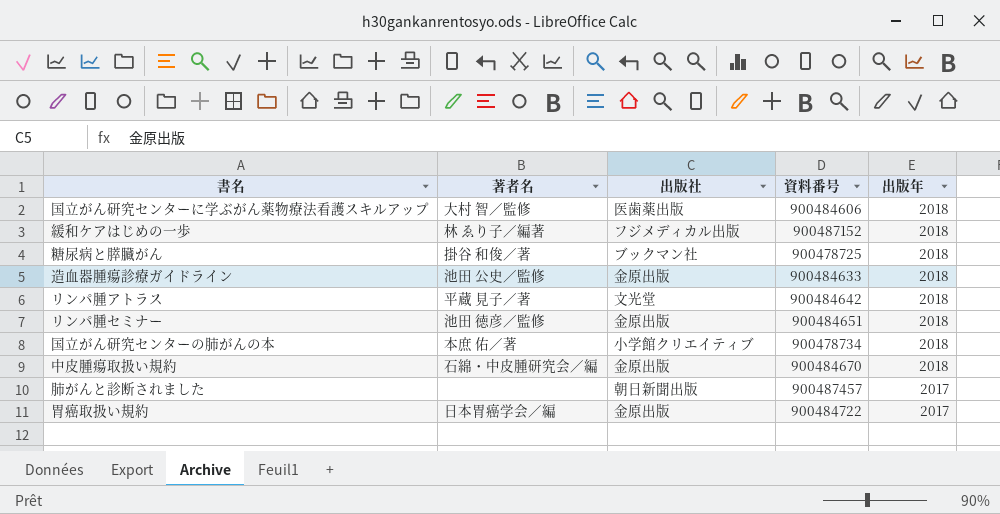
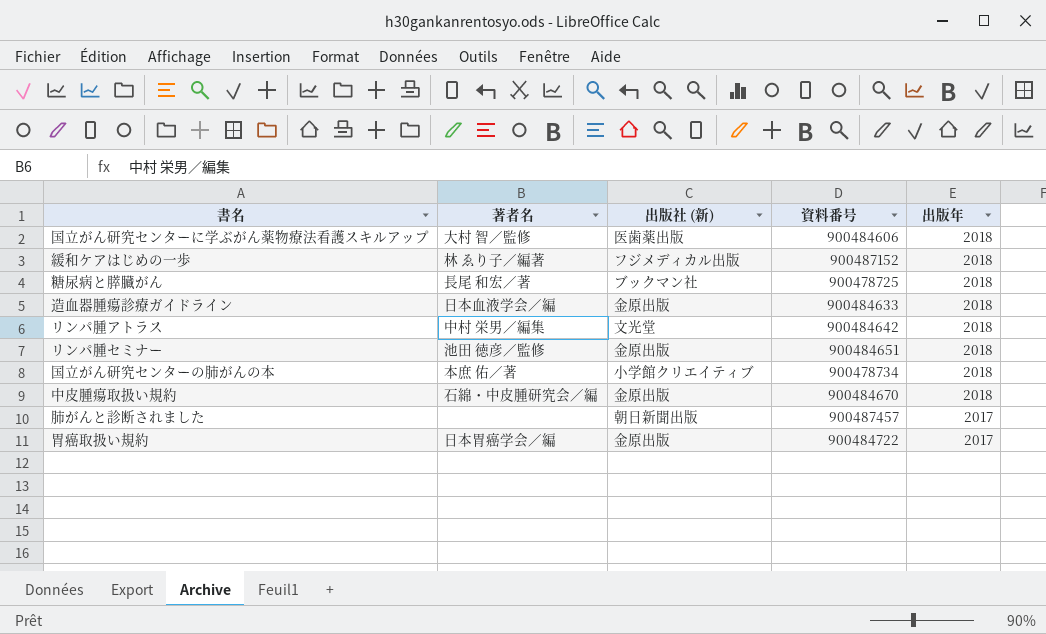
column name: 出版社 -> 出版社 (新)
糖尿病と膵臓がん | 著者名: 掛谷 和俊／著 -> 長尾 和宏／著
造血器腫瘍診療ガイドライン | 著者名: 池田 公史／監修 -> 日本血液学会／編
リンパ腫アトラス | 著者名: 平蔵 見子／著 -> 中村 栄男／編集

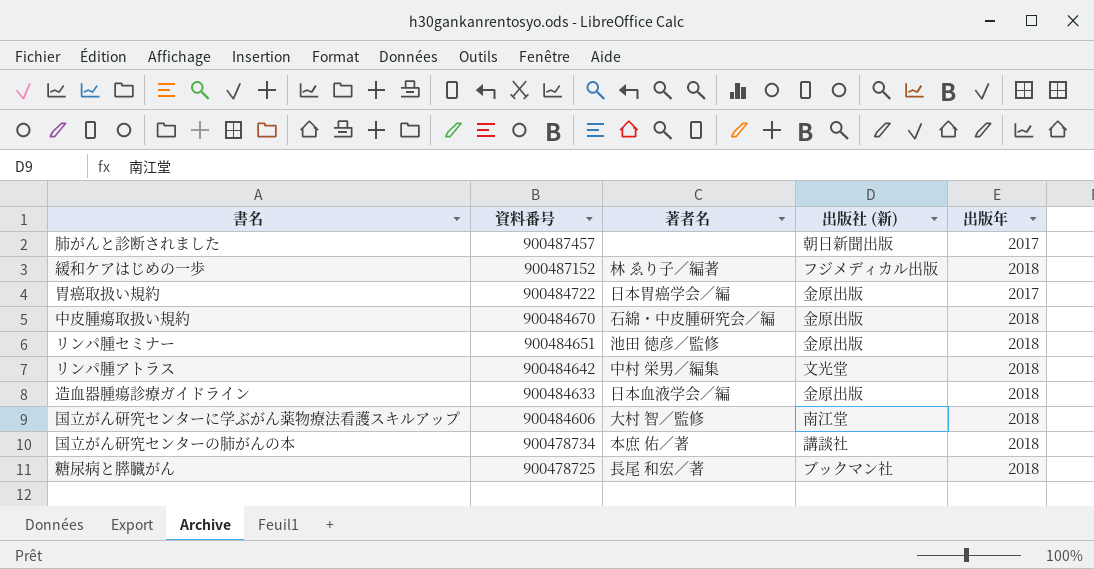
row order: 出版年 descending -> 資料番号 descending
column 資料番号 | position: 4 -> 2
国立がん研究センターに学ぶがん薬物療法看護スキルアップ | 出版社 (新): 医歯薬出版 -> 南江堂
国立がん研究センターの肺がんの本 | 出版社 (新): 小学館クリエイティブ -> 講談社

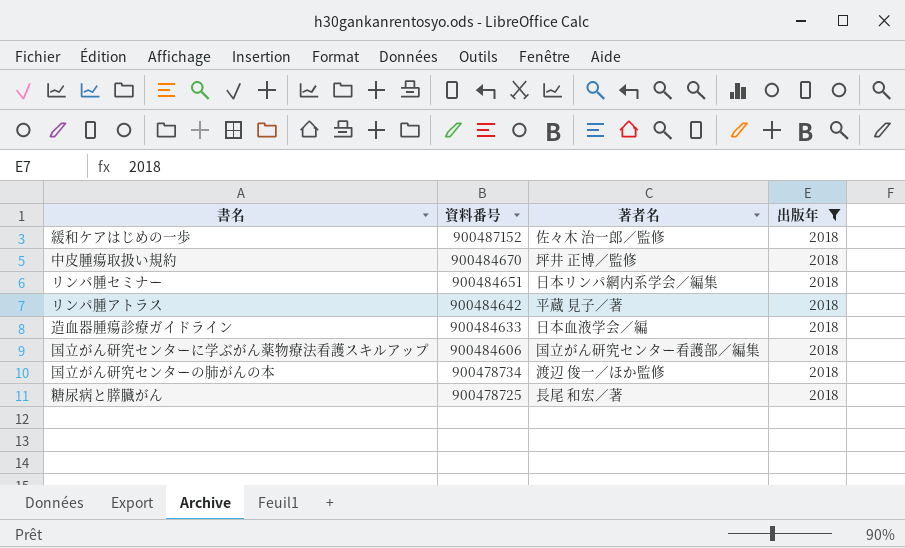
filter: none -> 出版年 = 2018
column 出版社 (新) | position: 4 -> none
緩和ケアはじめの一歩 | 著者名: 林 ゑり子／編著 -> 佐々木 治一郎／監修
中皮腫瘍取扱い規約 | 著者名: 石綿・中皮腫研究会／編 -> 坪井 正博／監修
リンパ腫セミナー | 著者名: 池田 徳彦／監修 -> 日本リンパ網内系学会／編集
リンパ腫アトラス | 著者名: 中村 栄男／編集 -> 平蔵 見子／著
国立がん研究センターに学ぶがん薬物療法看護スキルアップ | 著者名: 大村 智／監修 -> 国立がん研究センター看護部／編集
国立がん研究センターの肺がんの本 | 著者名: 本庶 佑／著 -> 渡辺 俊一／ほか監修

